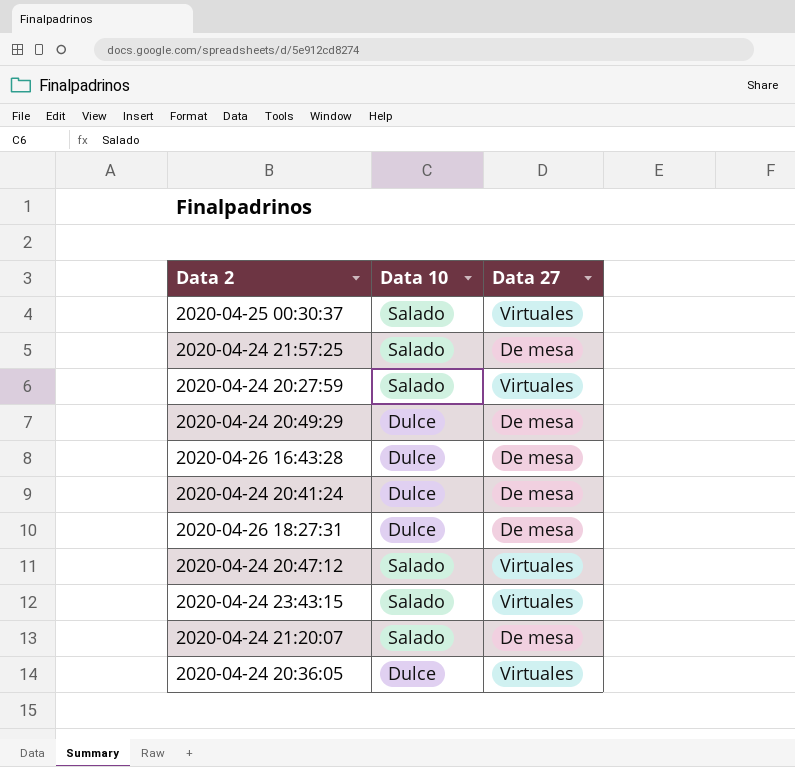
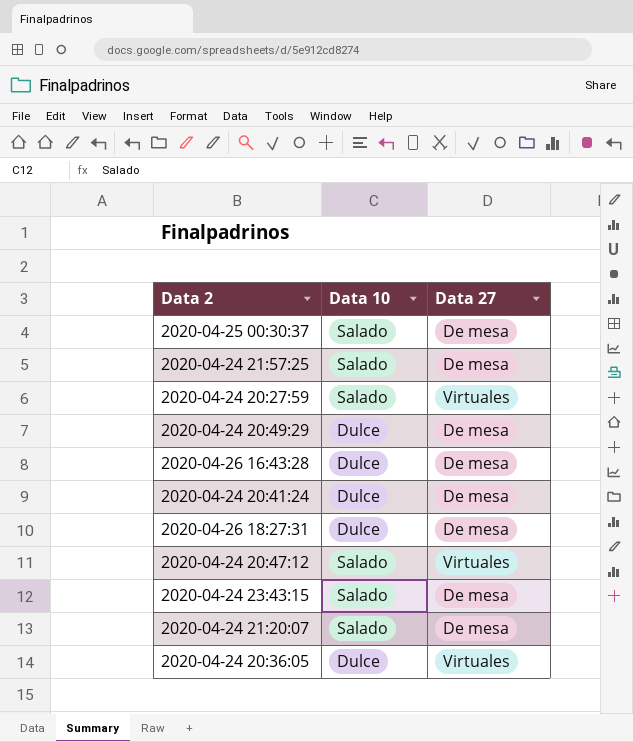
2020-04-25 00:30:37 | Data 27: Virtuales -> De mesa
2020-04-24 23:43:15 | Data 27: Virtuales -> De mesa

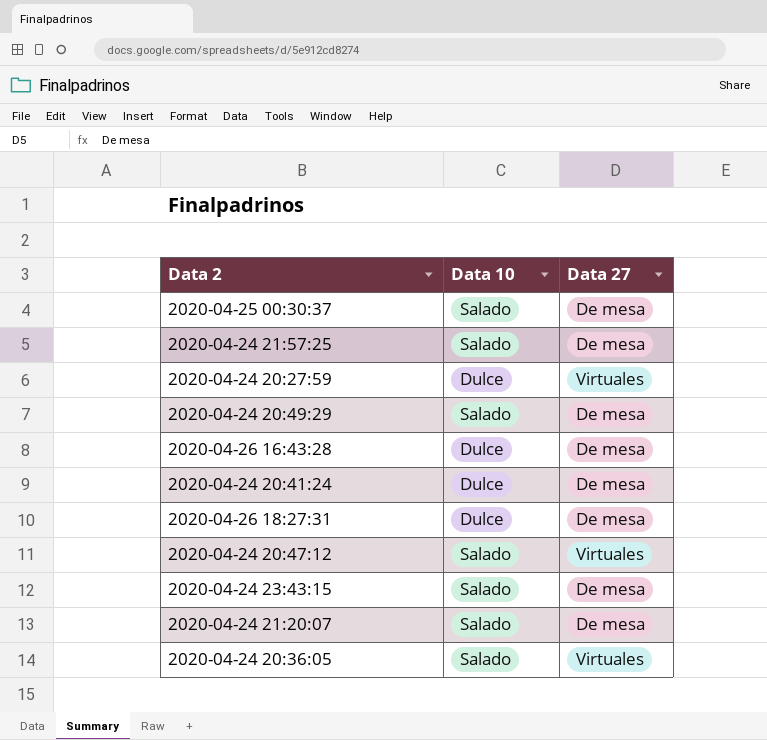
2020-04-24 20:27:59 | Data 10: Salado -> Dulce
2020-04-24 20:49:29 | Data 10: Dulce -> Salado
2020-04-24 20:36:05 | Data 10: Dulce -> Salado

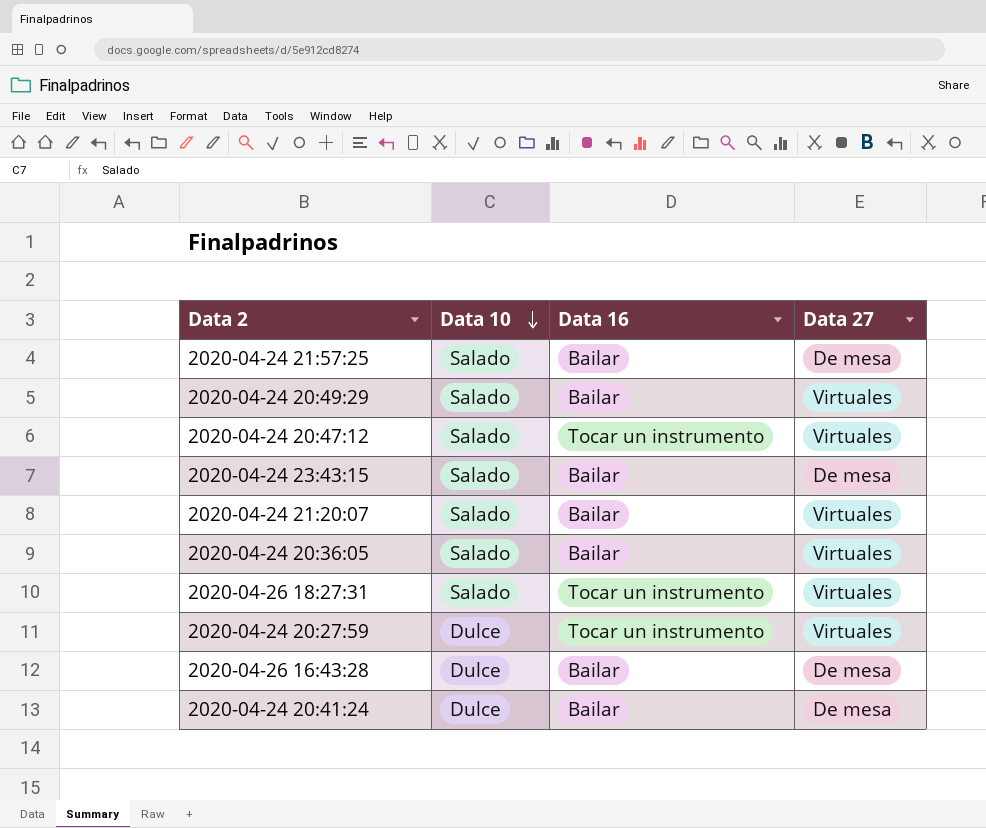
row order: none -> Data 10 descending
column Data 16 | position: none -> 3
row 2020-04-25 00:30:37: Salado | De mesa -> none
2020-04-24 20:49:29 | Data 27: De mesa -> Virtuales
2020-04-24 21:20:07 | Data 27: De mesa -> Virtuales
2020-04-26 18:27:31 | Data 10: Dulce -> Salado
2020-04-26 18:27:31 | Data 27: De mesa -> Virtuales

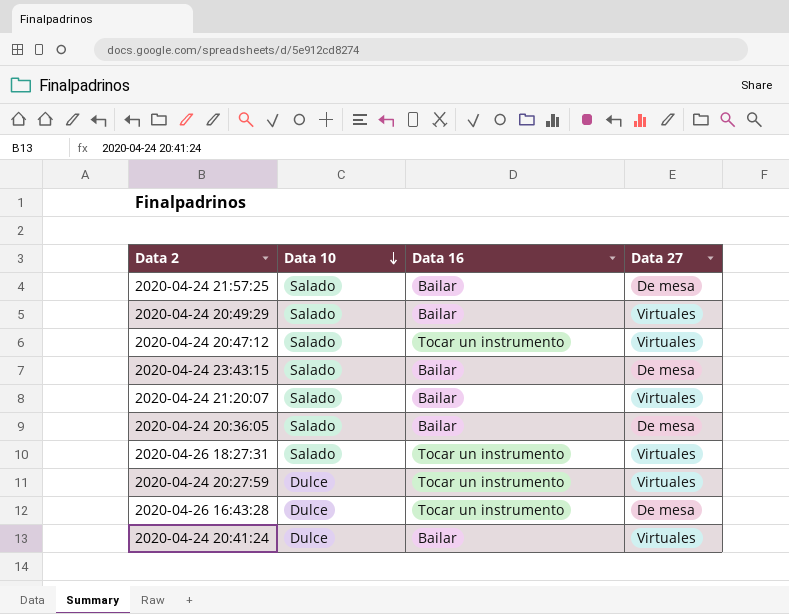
2020-04-24 20:36:05 | Data 27: Virtuales -> De mesa
2020-04-26 16:43:28 | Data 16: Bailar -> Tocar un instrumento
2020-04-24 20:41:24 | Data 27: De mesa -> Virtuales

